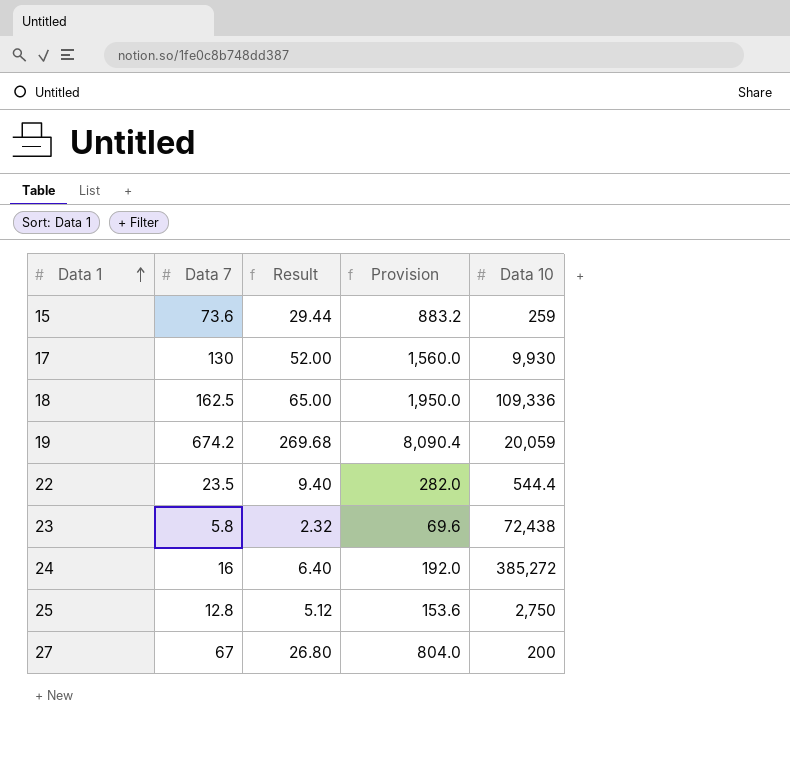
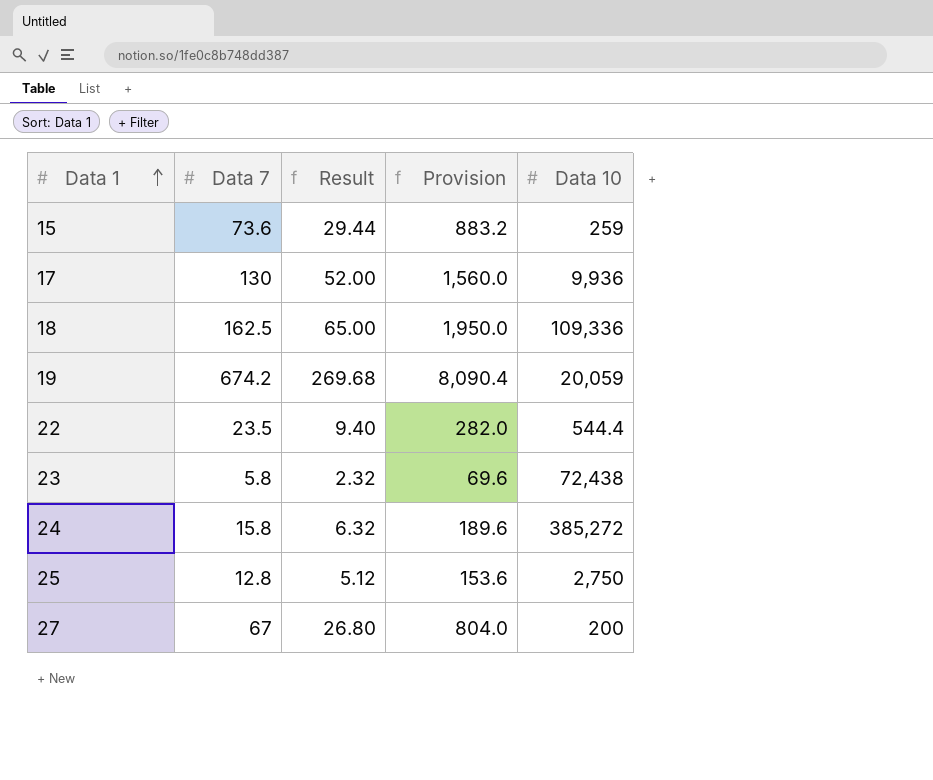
17 | Data 10: 9,930 -> 9,936
24 | Data 7: 16 -> 15.8
24 | Result: 6.40 -> 6.32
24 | Provision: 192.0 -> 189.6

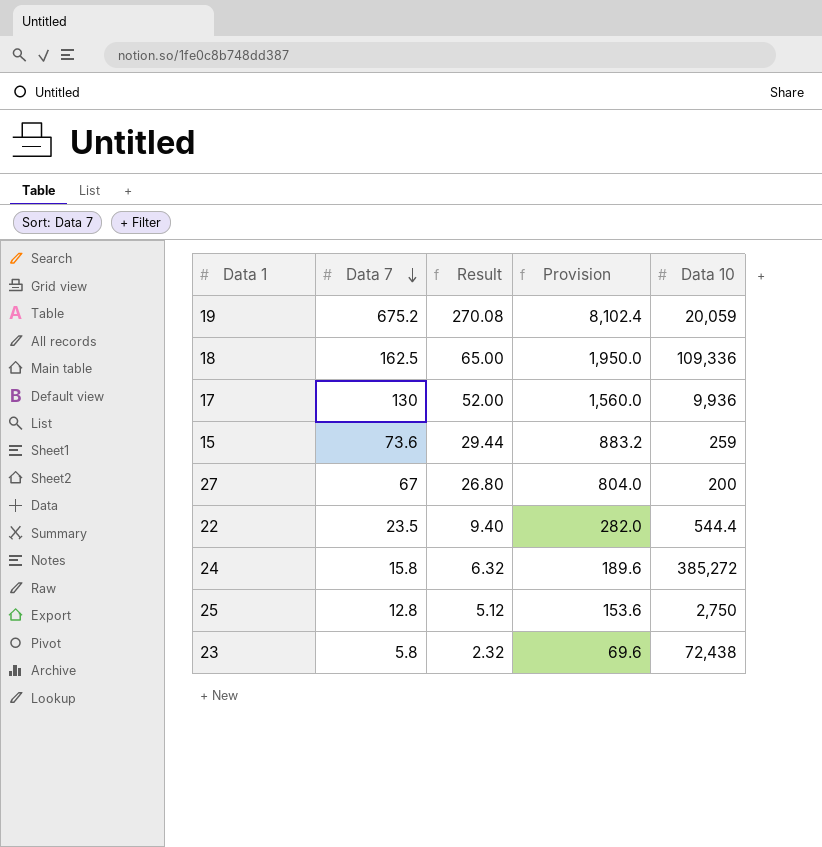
row order: Data 1 ascending -> Data 7 descending
19 | Data 7: 674.2 -> 675.2
19 | Result: 269.68 -> 270.08
19 | Provision: 8,090.4 -> 8,102.4

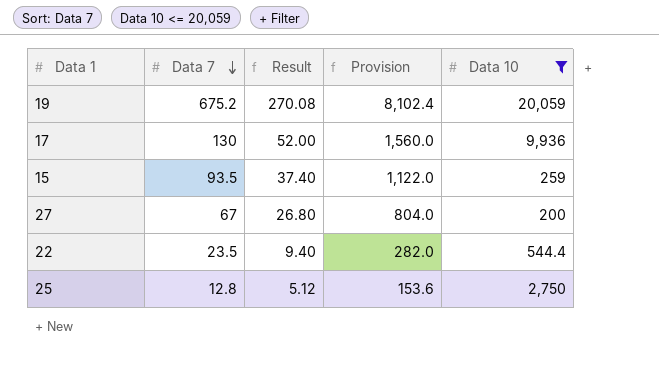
filter: none -> Data 10 <= 20,059
15 | Data 7: 73.6 -> 93.5
15 | Result: 29.44 -> 37.40
15 | Provision: 883.2 -> 1,122.0

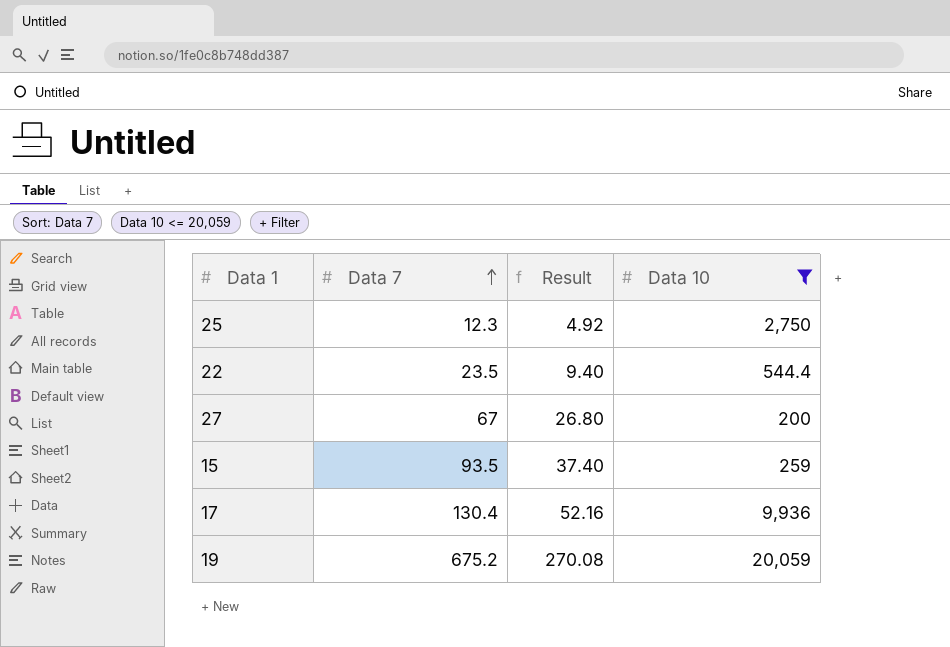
row order: Data 7 descending -> Data 7 ascending
column Provision | formula: [Data 7] * 12 -> none
25 | Data 7: 12.8 -> 12.3
25 | Result: 5.12 -> 4.92
17 | Data 7: 130 -> 130.4
17 | Result: 52.00 -> 52.16

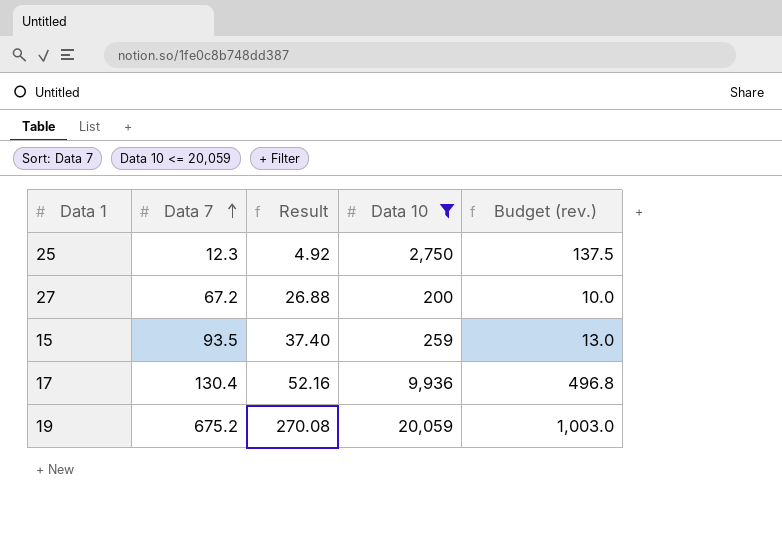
column Budget (rev.) | formula: none -> [Data 10] * 0.05
row 22: 23.5 | 9.40 | 544.4 -> none
27 | Data 7: 67 -> 67.2
27 | Result: 26.80 -> 26.88

